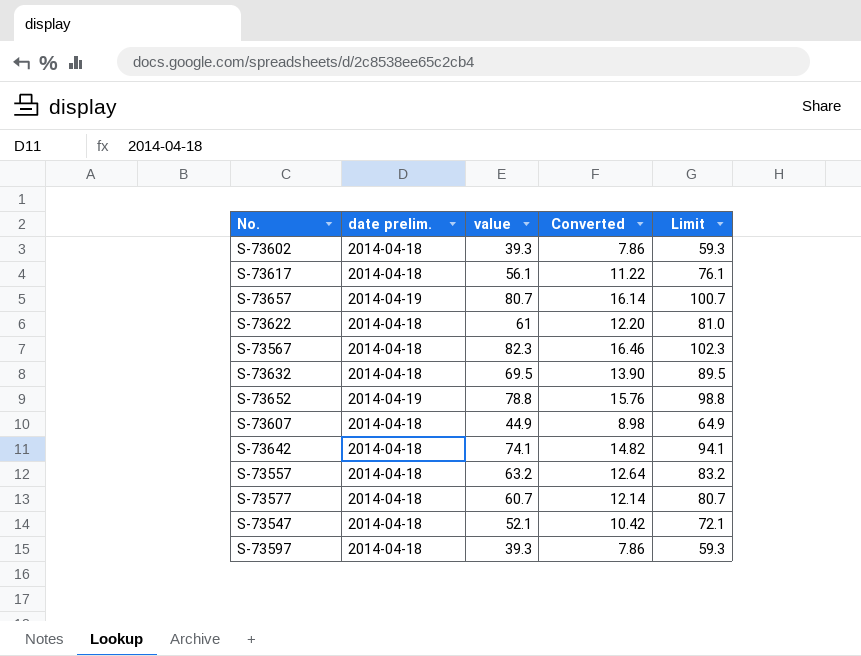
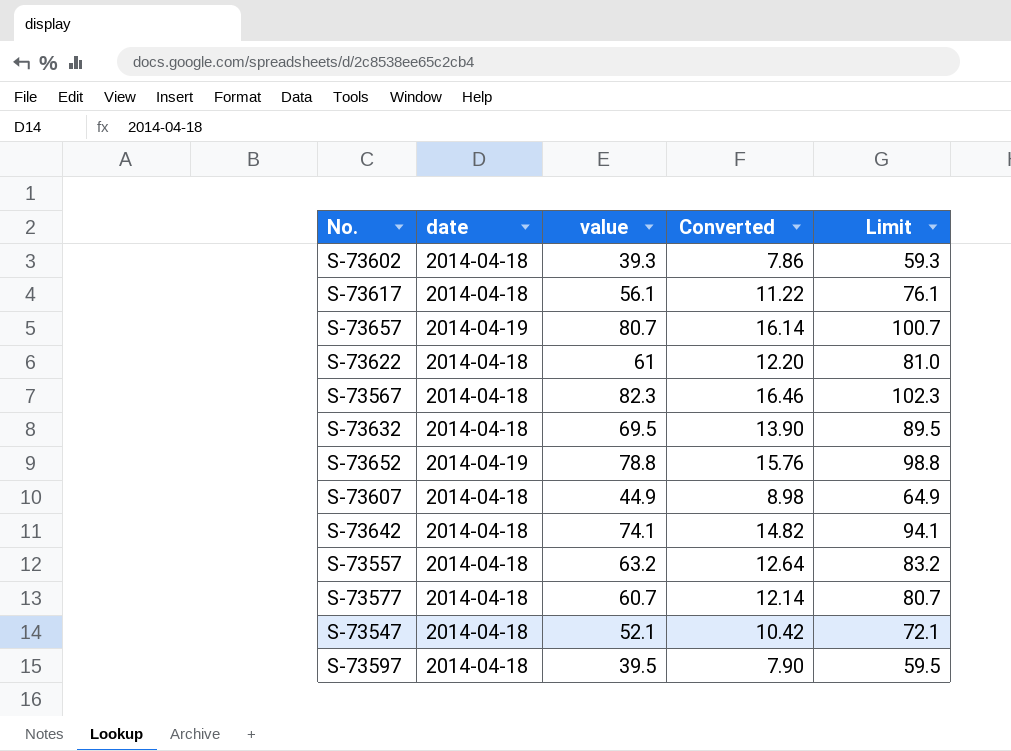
column name: date prelim. -> date
S-73597 | value: 39.3 -> 39.5
S-73597 | Converted: 7.86 -> 7.90
S-73597 | Limit: 59.3 -> 59.5

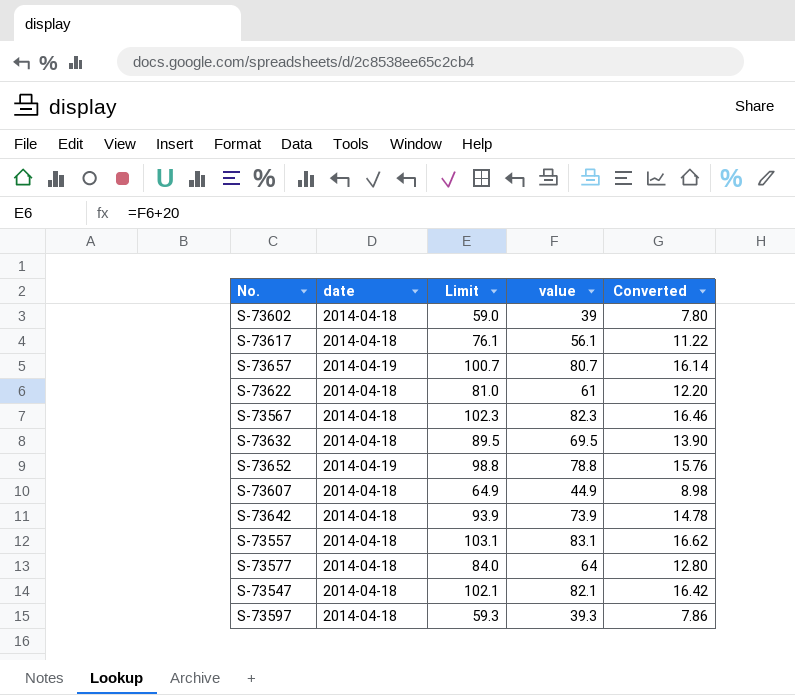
column Limit | position: 5 -> 3
S-73602 | Limit: 59.3 -> 59.0
S-73602 | value: 39.3 -> 39
S-73602 | Converted: 7.86 -> 7.80
S-73642 | Limit: 94.1 -> 93.9
S-73642 | value: 74.1 -> 73.9
S-73642 | Converted: 14.82 -> 14.78
S-73557 | Limit: 83.2 -> 103.1
S-73557 | value: 63.2 -> 83.1
S-73557 | Converted: 12.64 -> 16.62
S-73577 | Limit: 80.7 -> 84.0
S-73577 | value: 60.7 -> 64
S-73577 | Converted: 12.14 -> 12.80
S-73547 | Limit: 72.1 -> 102.1
S-73547 | value: 52.1 -> 82.1
S-73547 | Converted: 10.42 -> 16.42
S-73597 | Limit: 59.5 -> 59.3
S-73597 | value: 39.5 -> 39.3
S-73597 | Converted: 7.90 -> 7.86

